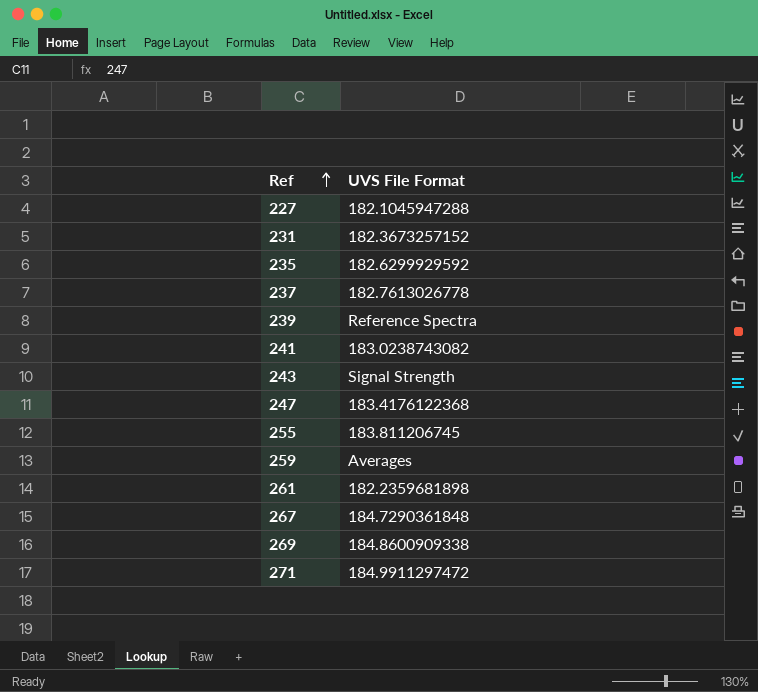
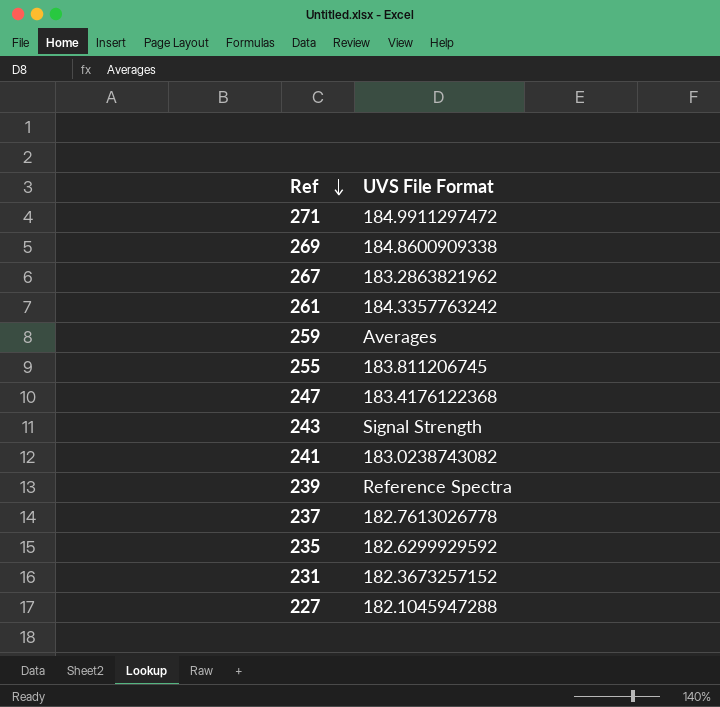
row order: Ref ascending -> Ref descending
267 | UVS File Format: 184.7290361848 -> 183.2863821962
261 | UVS File Format: 182.2359681898 -> 184.3357763242

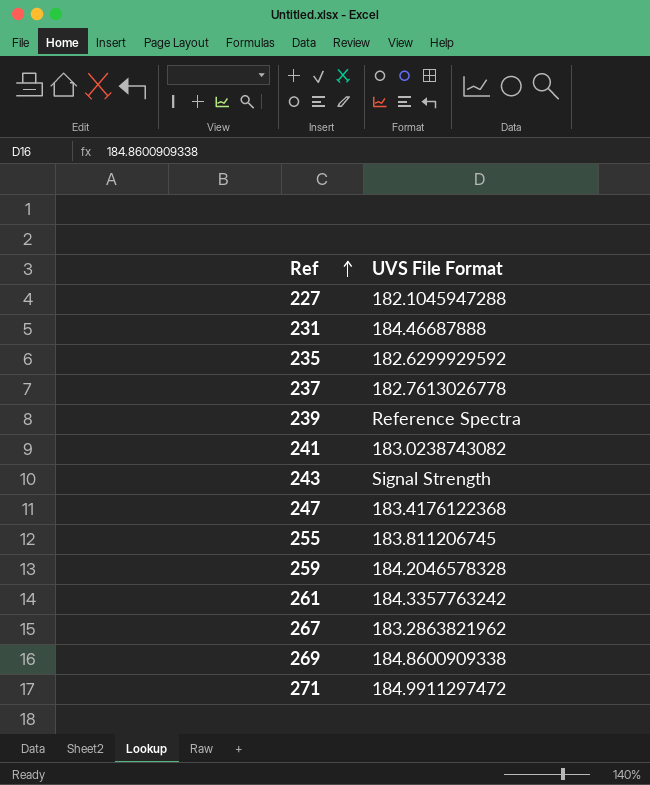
row order: Ref descending -> Ref ascending
231 | UVS File Format: 182.3673257152 -> 184.46687888
259 | UVS File Format: Averages -> 184.2046578328

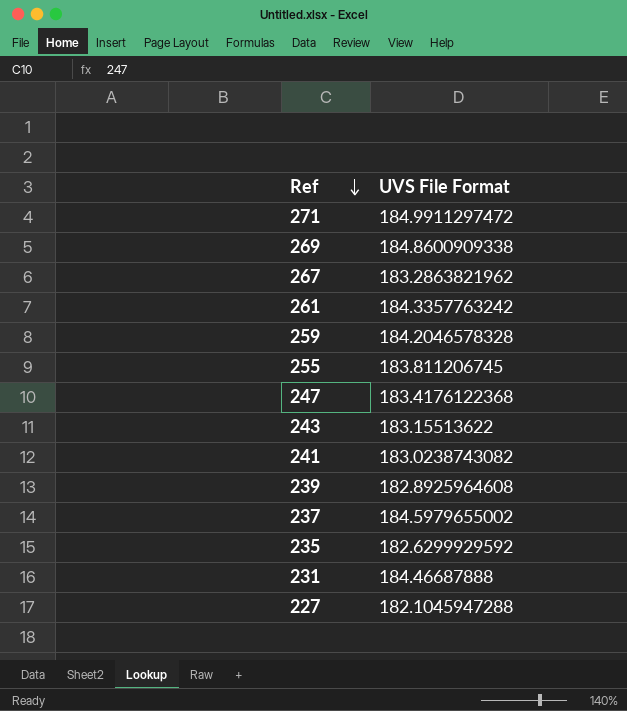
row order: Ref ascending -> Ref descending
243 | UVS File Format: Signal Strength -> 183.15513622
239 | UVS File Format: Reference Spectra -> 182.8925964608
237 | UVS File Format: 182.7613026778 -> 184.5979655002

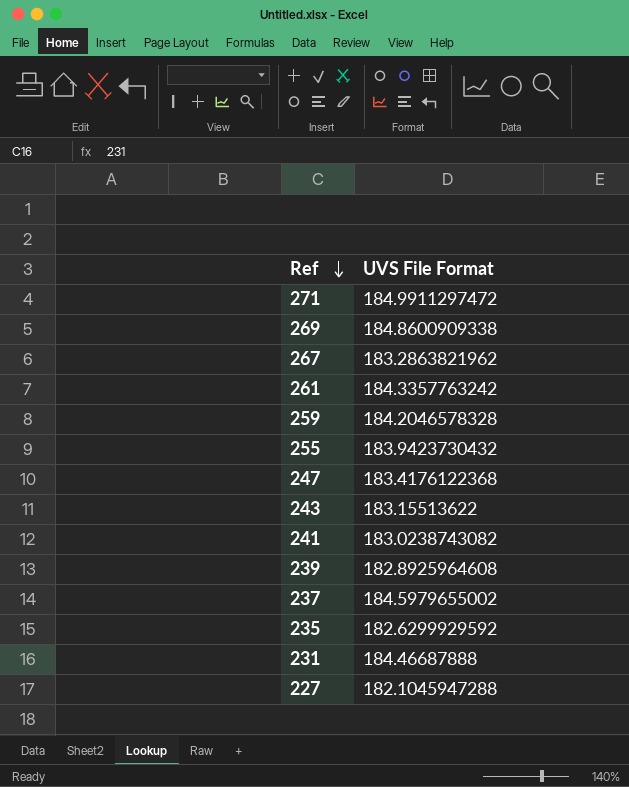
255 | UVS File Format: 183.811206745 -> 183.9423730432

